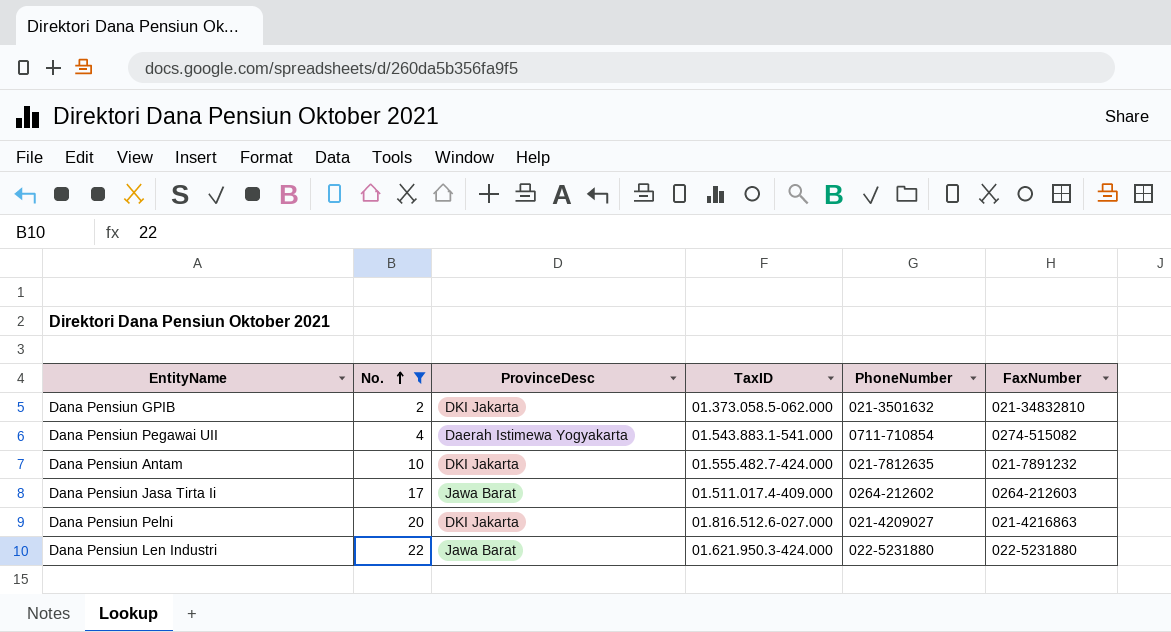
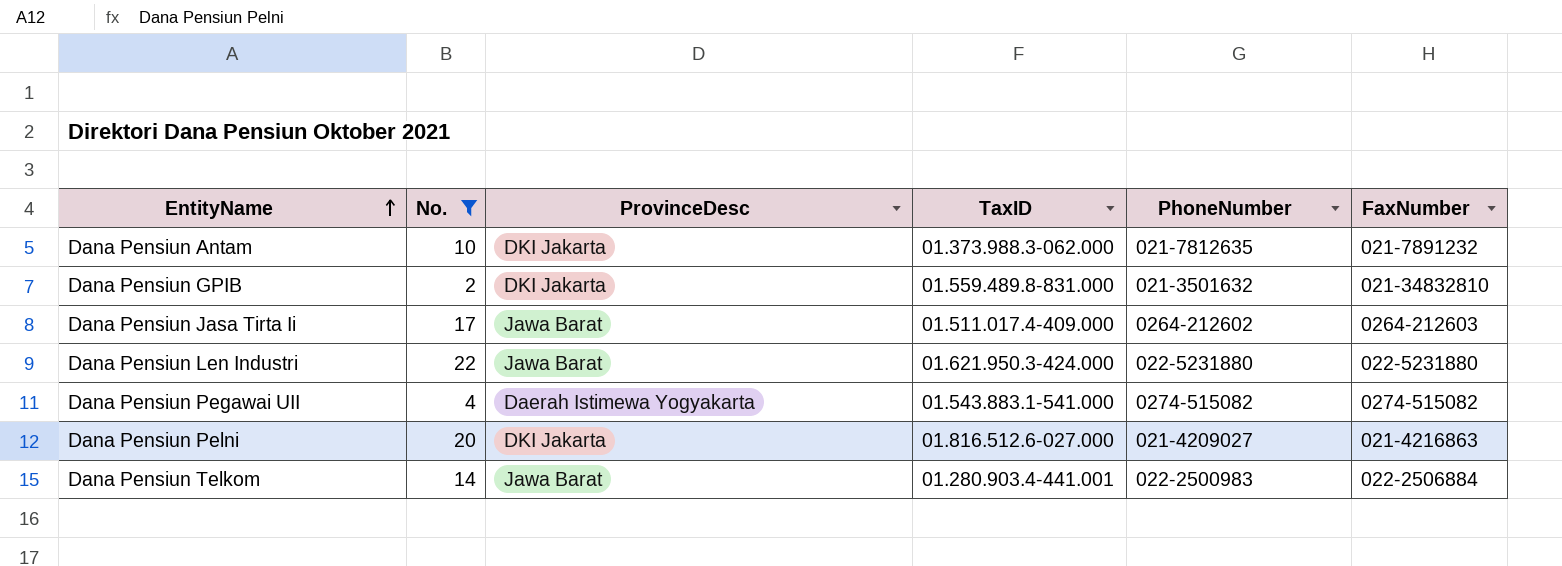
row order: No. ascending -> EntityName ascending
Dana Pensiun Antam | TaxID: 01.555.482.7-424.000 -> 01.373.988.3-062.000
Dana Pensiun GPIB | TaxID: 01.373.058.5-062.000 -> 01.559.489.8-831.000
Dana Pensiun Pegawai UII | PhoneNumber: 0711-710854 -> 0274-515082
row Dana Pensiun Telkom: none -> 14 | Jawa Barat | 01.280.903.4-441.001 | 022-2500983 | 022-2506884

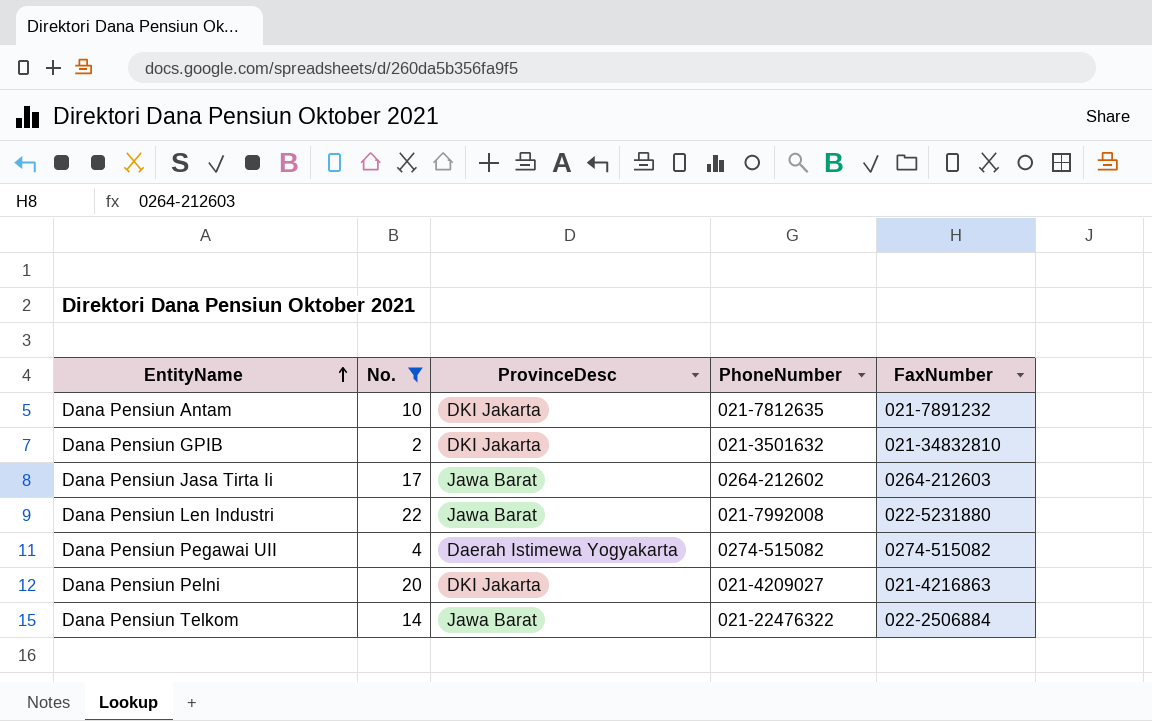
column TaxID | position: 4 -> none
Dana Pensiun Len Industri | PhoneNumber: 022-5231880 -> 021-7992008
Dana Pensiun Telkom | PhoneNumber: 022-2500983 -> 021-22476322

